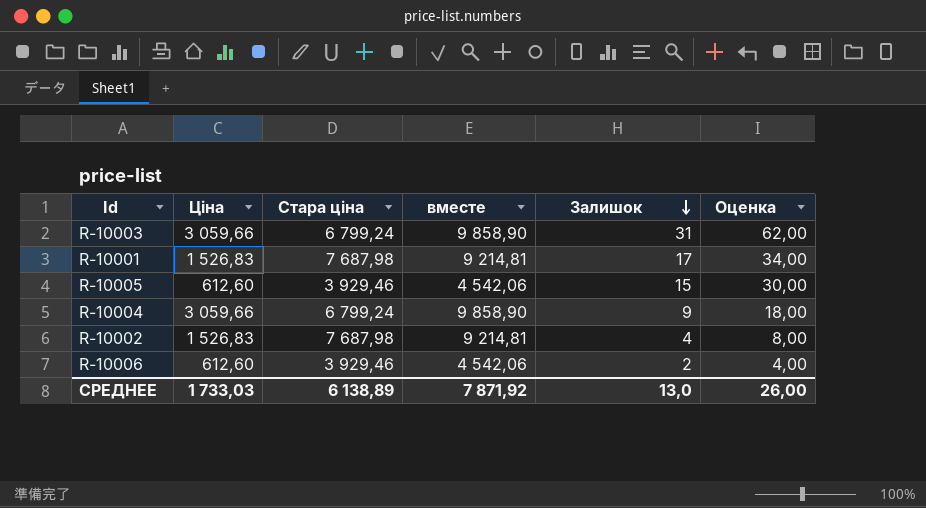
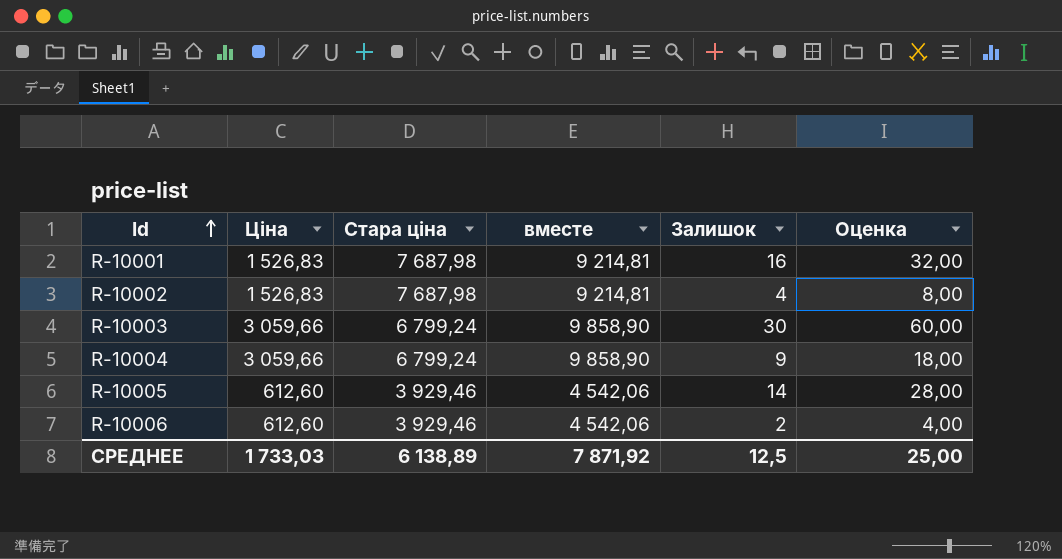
row order: Залишок descending -> Id ascending
R-10001 | Залишок: 17 -> 16
R-10001 | Оценка: 34,00 -> 32,00
R-10003 | Залишок: 31 -> 30
R-10003 | Оценка: 62,00 -> 60,00
R-10005 | Залишок: 15 -> 14
R-10005 | Оценка: 30,00 -> 28,00
СРЕДНЕЕ | Залишок: 13,0 -> 12,5
СРЕДНЕЕ | Оценка: 26,00 -> 25,00

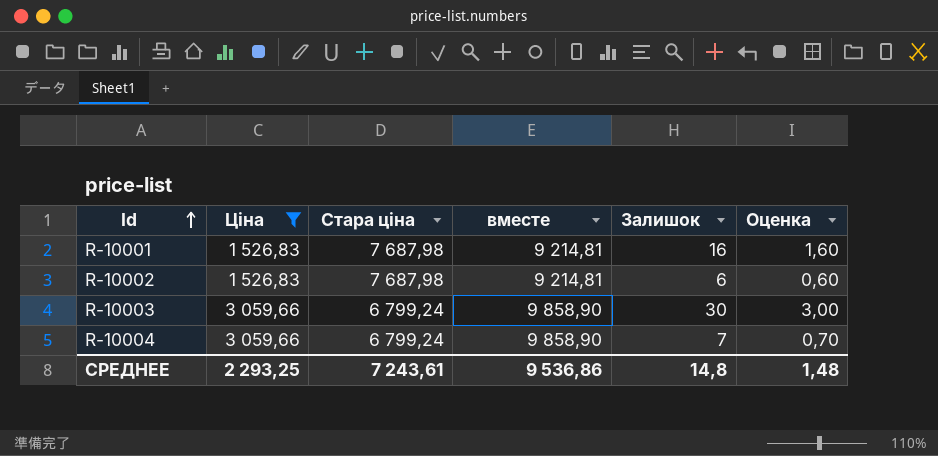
filter: none -> Ціна != 612,60
column Оценка | formula: [Залишок] * 2 -> [Залишок] * 0,1
R-10002 | Залишок: 4 -> 6
R-10004 | Залишок: 9 -> 7
СРЕДНЕЕ | Ціна: 1 733,03 -> 2 293,25
СРЕДНЕЕ | Стара ціна: 6 138,89 -> 7 243,61
СРЕДНЕЕ | вместе: 7 871,92 -> 9 536,86
СРЕДНЕЕ | Залишок: 12,5 -> 14,8
СРЕДНЕЕ | Оценка: 25,00 -> 1,48

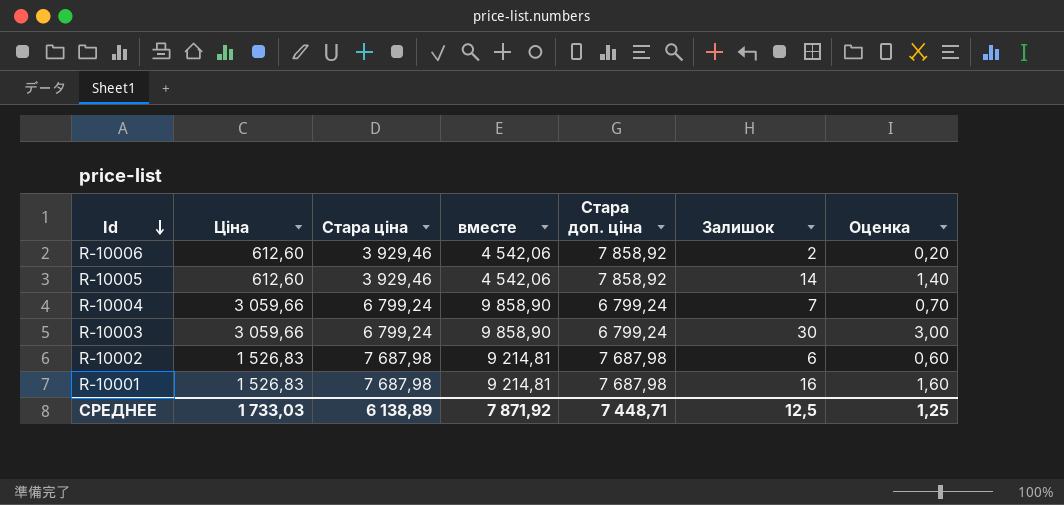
filter: Ціна != 612,60 -> none
row order: Id ascending -> Id descending
column Стара доп. ціна | position: none -> 5
СРЕДНЕЕ | Ціна: 2 293,25 -> 1 733,03
СРЕДНЕЕ | Стара ціна: 7 243,61 -> 6 138,89
СРЕДНЕЕ | вместе: 9 536,86 -> 7 871,92
СРЕДНЕЕ | Залишок: 14,8 -> 12,5
СРЕДНЕЕ | Оценка: 1,48 -> 1,25

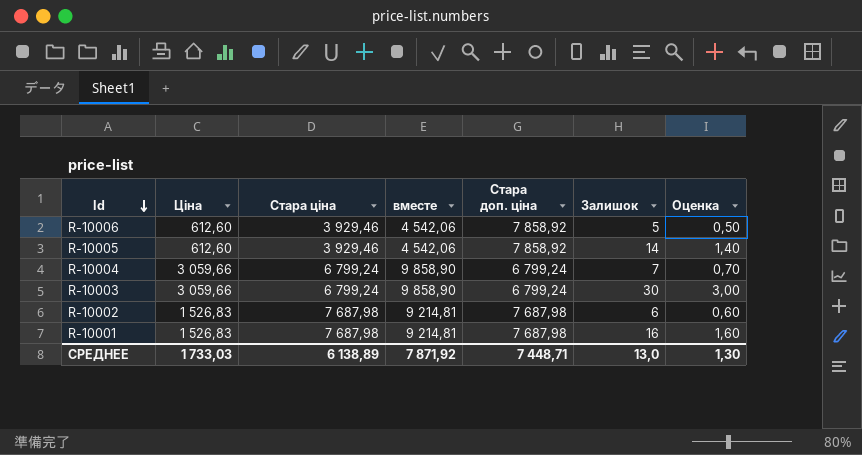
R-10006 | Залишок: 2 -> 5
R-10006 | Оценка: 0,20 -> 0,50
СРЕДНЕЕ | Залишок: 12,5 -> 13,0
СРЕДНЕЕ | Оценка: 1,25 -> 1,30

